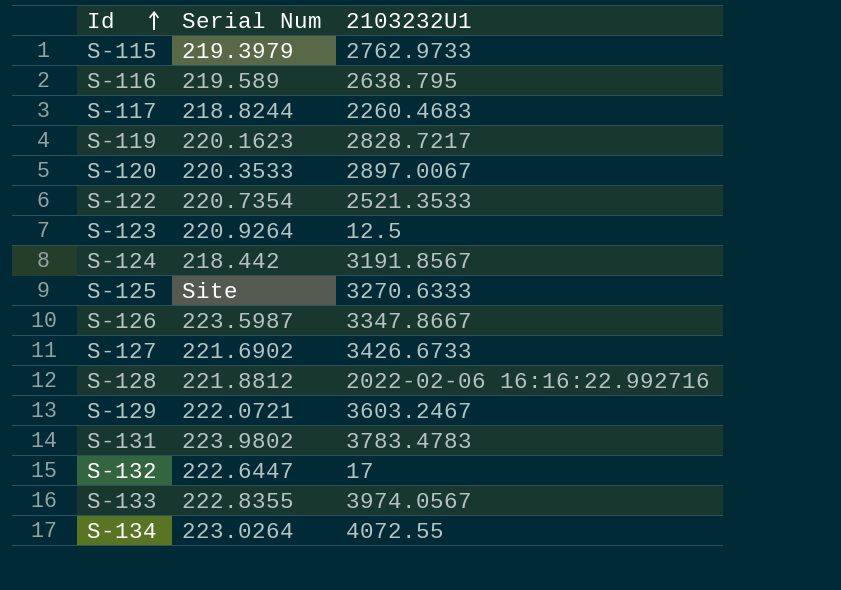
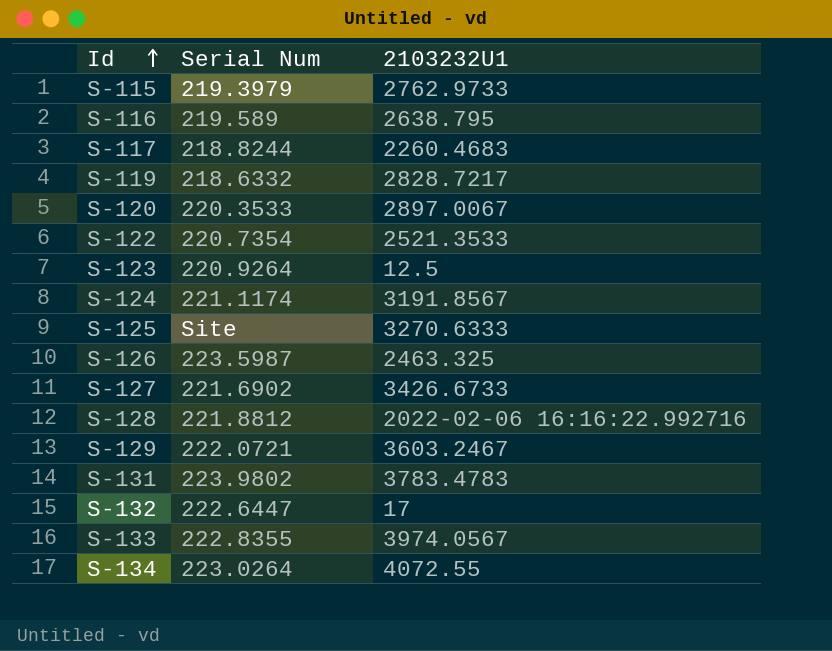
S-119 | Serial Num: 220.1623 -> 218.6332
S-124 | Serial Num: 218.442 -> 221.1174
S-126 | 2103232U1: 3347.8667 -> 2463.325

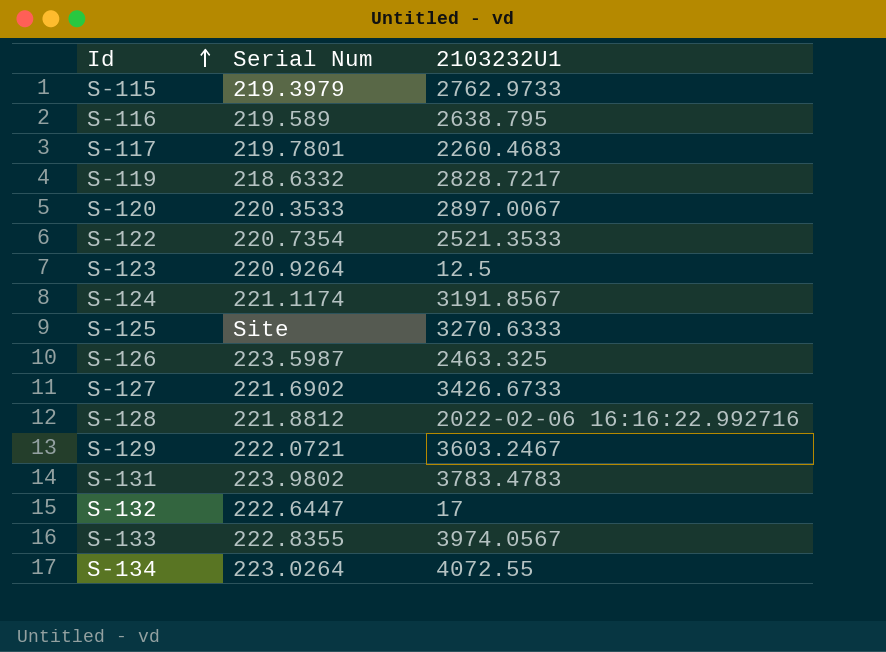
S-117 | Serial Num: 218.8244 -> 219.7801

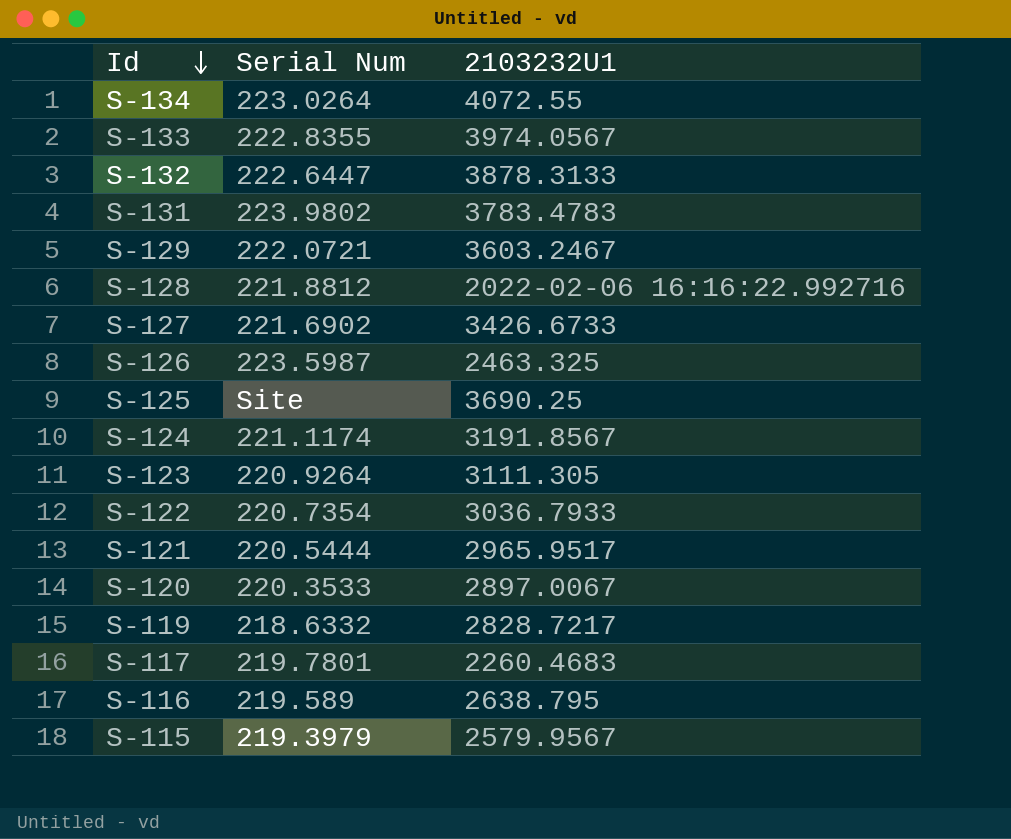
row order: Id ascending -> Id descending
S-132 | 2103232U1: 17 -> 3878.3133
S-125 | 2103232U1: 3270.6333 -> 3690.25
S-123 | 2103232U1: 12.5 -> 3111.305
S-122 | 2103232U1: 2521.3533 -> 3036.7933
row S-121: none -> 220.5444 | 2965.9517
S-115 | 2103232U1: 2762.9733 -> 2579.9567

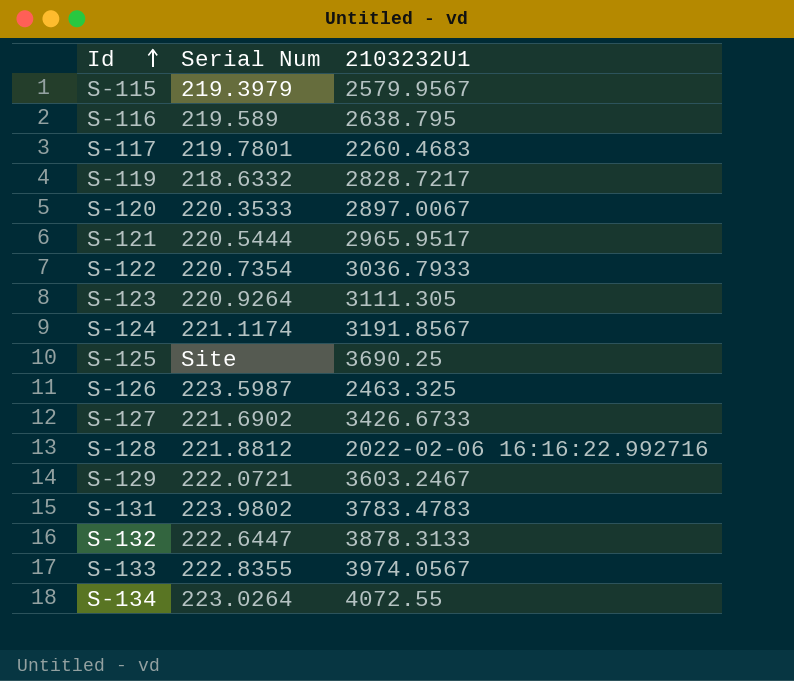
row order: Id descending -> Id ascending

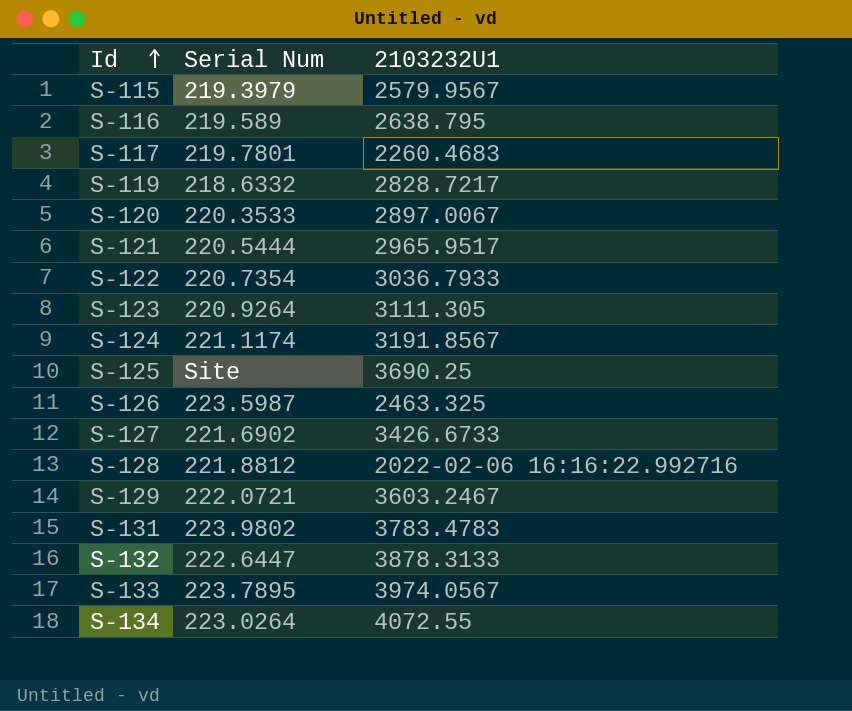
S-133 | Serial Num: 222.8355 -> 223.7895

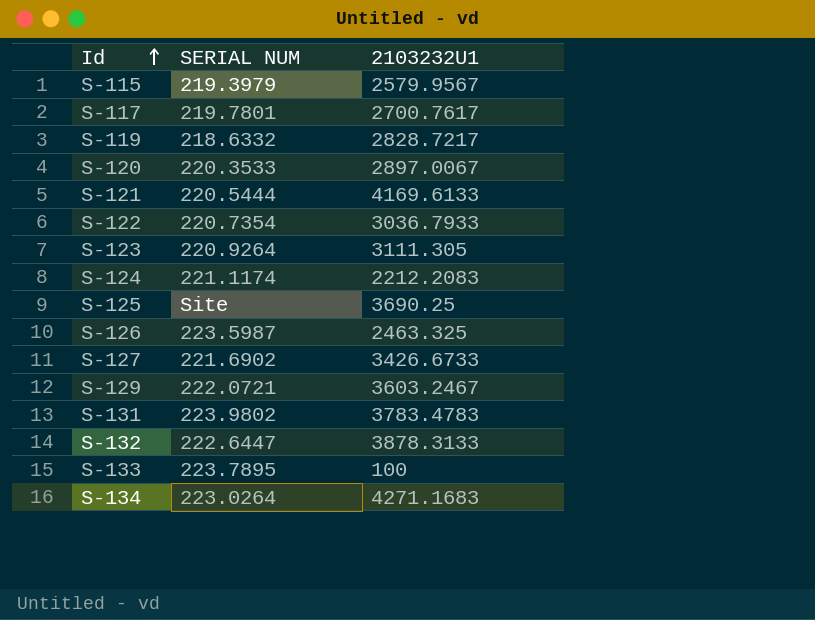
column name: Serial Num -> SERIAL NUM
row S-116: 219.589 | 2638.795 -> none
row S-128: 221.8812 | 2022-02-06 16:16:22.992716 -> none
S-117 | 2103232U1: 2260.4683 -> 2700.7617
S-121 | 2103232U1: 2965.9517 -> 4169.6133
S-124 | 2103232U1: 3191.8567 -> 2212.2083
S-133 | 2103232U1: 3974.0567 -> 100
S-134 | 2103232U1: 4072.55 -> 4271.1683

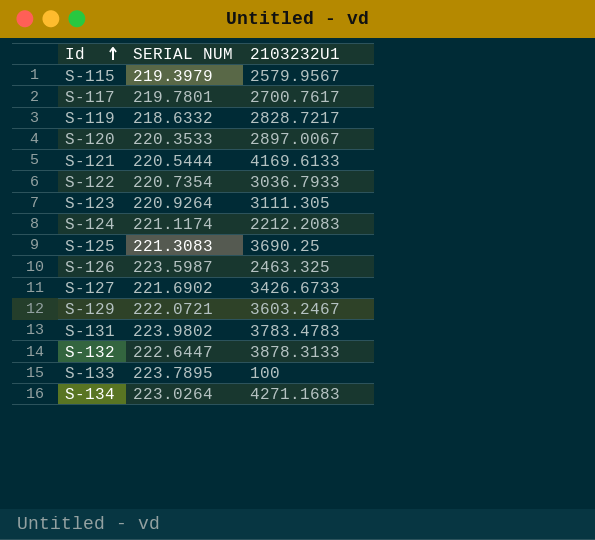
S-125 | SERIAL NUM: Site -> 221.3083

